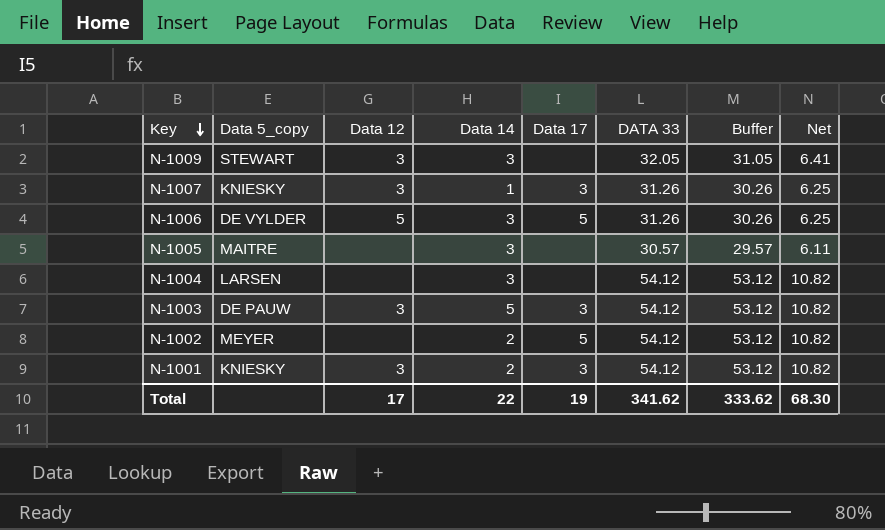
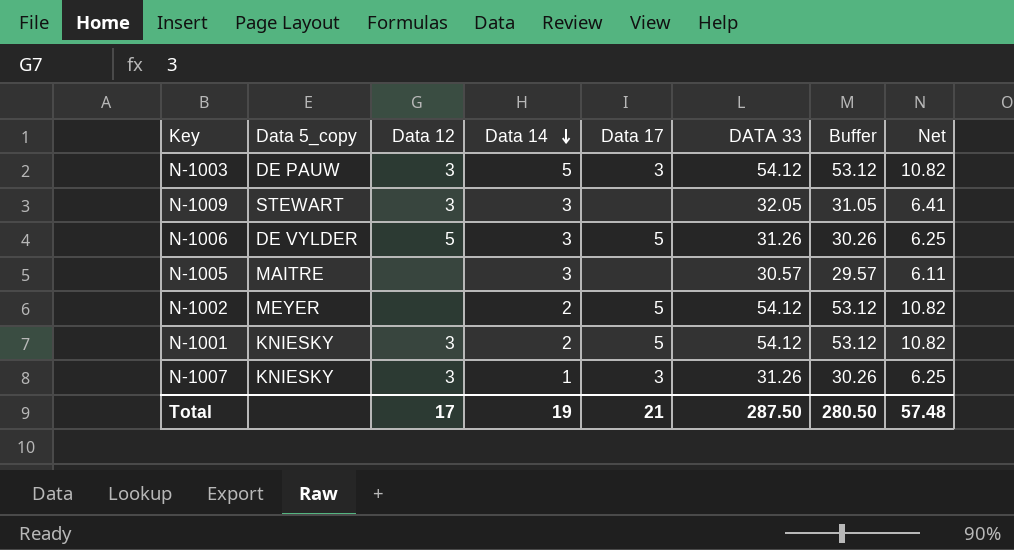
row order: Key descending -> Data 14 descending
row N-1004: LARSEN | none | 3 | none | 54.12 | 53.12 | 10.82 -> none
N-1001 | Data 17: 3 -> 5
Total | Data 14: 22 -> 19
Total | Data 17: 19 -> 21
Total | DATA 33: 341.62 -> 287.50
Total | Buffer: 333.62 -> 280.50
Total | Net: 68.30 -> 57.48

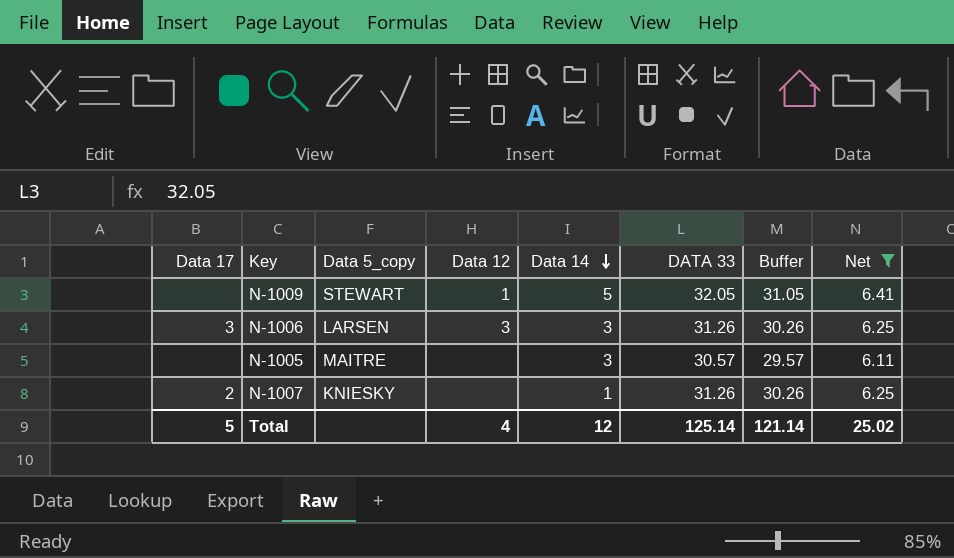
filter: none -> Net != 10.82
column Data 17 | position: 5 -> 1
N-1009 | Data 12: 3 -> 1
N-1009 | Data 14: 3 -> 5
N-1006 | Data 17: 5 -> 3
N-1006 | Data 5_copy: DE VYLDER -> LARSEN
N-1006 | Data 12: 5 -> 3
N-1007 | Data 17: 3 -> 2
N-1007 | Data 12: 3 -> none
Total | Data 17: 21 -> 5
Total | Data 12: 17 -> 4
Total | Data 14: 19 -> 12
Total | DATA 33: 287.50 -> 125.14
Total | Buffer: 280.50 -> 121.14
Total | Net: 57.48 -> 25.02

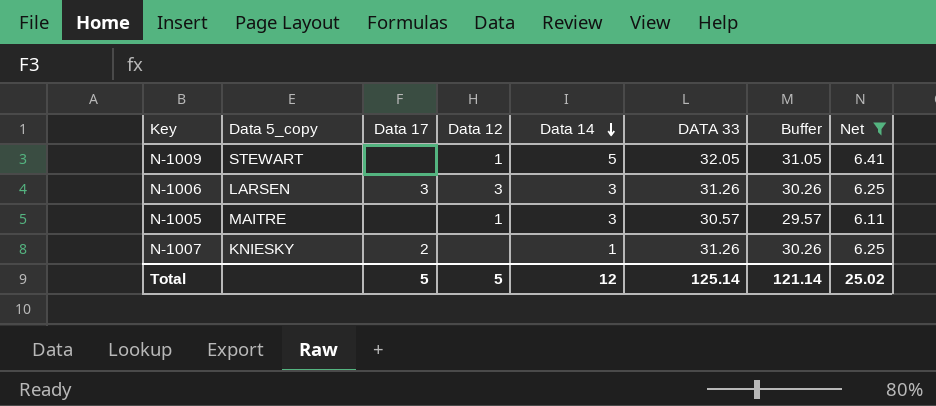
column Data 17 | position: 1 -> 3
N-1005 | Data 12: none -> 1
Total | Data 12: 4 -> 5

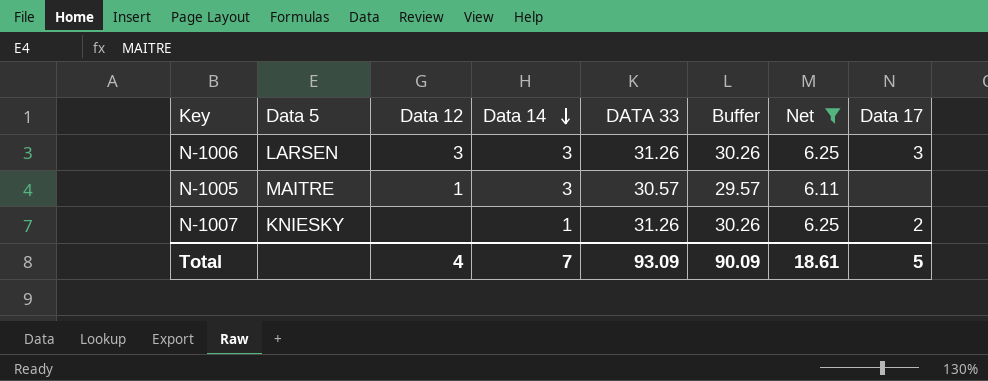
column name: Data 5_copy -> Data 5
column Data 17 | position: 3 -> 8
row N-1009: STEWART | none | 1 | 5 | 32.05 | 31.05 | 6.41 -> none
Total | Data 12: 5 -> 4
Total | Data 14: 12 -> 7
Total | DATA 33: 125.14 -> 93.09
Total | Buffer: 121.14 -> 90.09
Total | Net: 25.02 -> 18.61

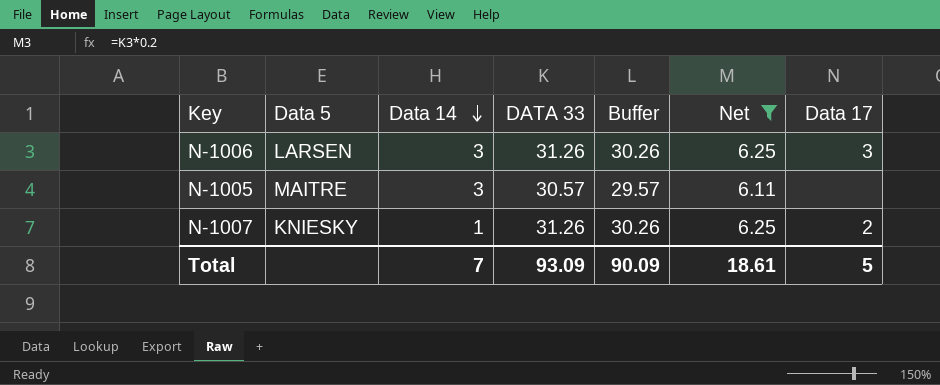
column Data 12 | position: 3 -> none

